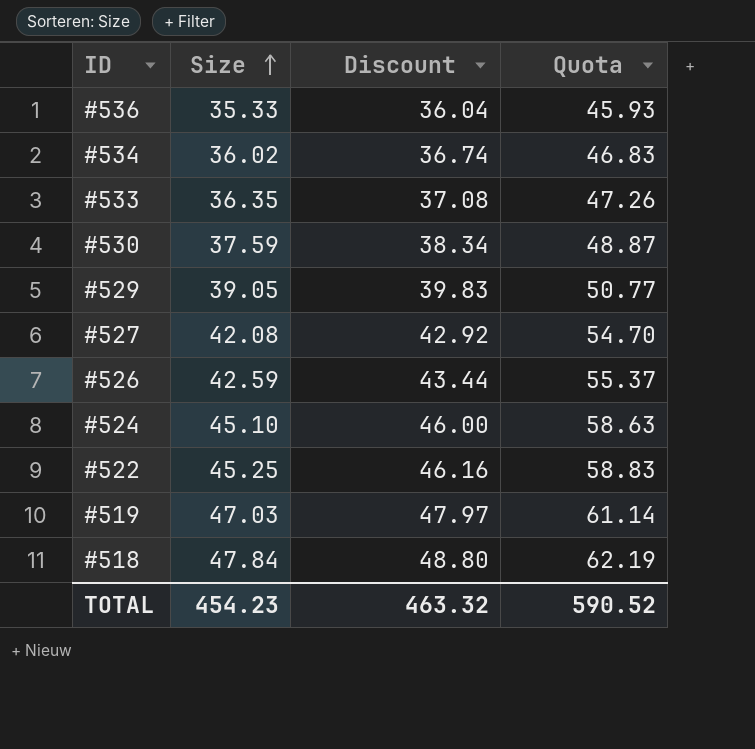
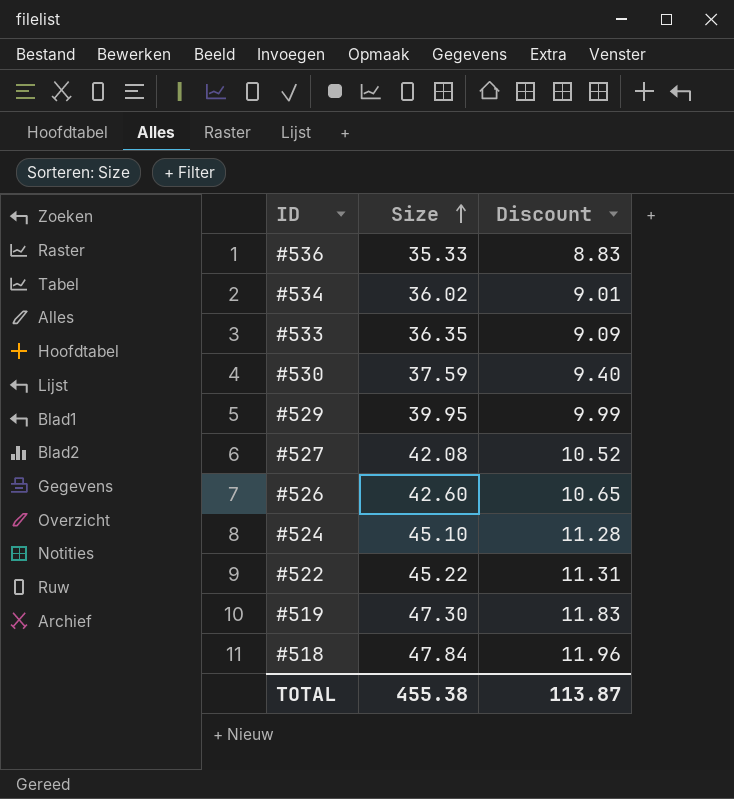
column Quota | formula: [Size] * 1.3 -> none
column Discount | formula: [Size] * 1.02 -> [Size] * 0.25
#529 | Size: 39.05 -> 39.95
#526 | Size: 42.59 -> 42.60
#522 | Size: 45.25 -> 45.22
#519 | Size: 47.03 -> 47.30
TOTAL | Size: 454.23 -> 455.38
TOTAL | Discount: 463.32 -> 113.87

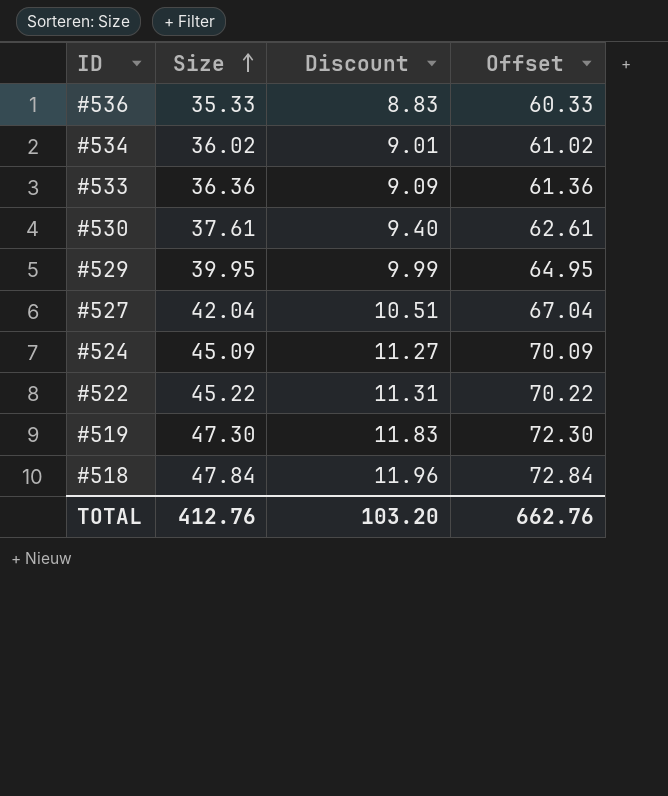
column Offset | formula: none -> [Size] + 25
row #526: 42.60 | 10.65 -> none
#533 | Size: 36.35 -> 36.36
#530 | Size: 37.59 -> 37.61
#527 | Size: 42.08 -> 42.04
#527 | Discount: 10.52 -> 10.51
#524 | Size: 45.10 -> 45.09
#524 | Discount: 11.28 -> 11.27
TOTAL | Size: 455.38 -> 412.76
TOTAL | Discount: 113.87 -> 103.20

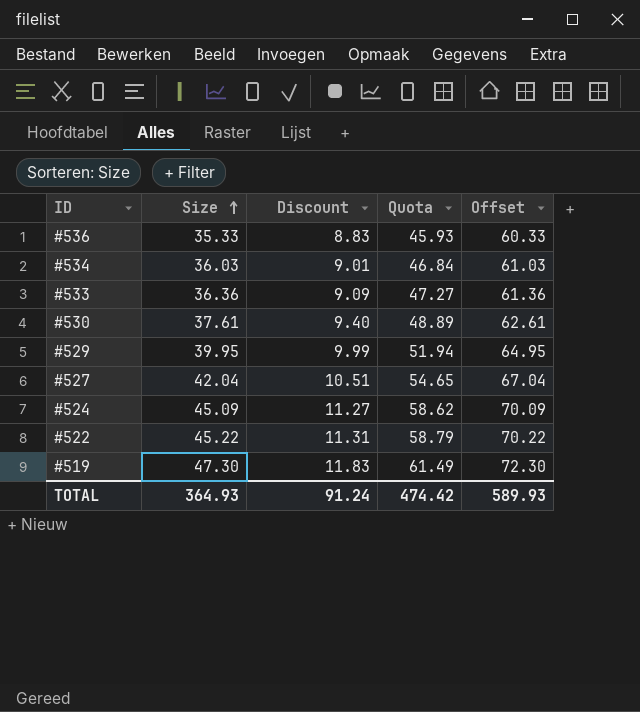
column Quota | formula: none -> [Size] * 1.3
row #518: 47.84 | 11.96 | 72.84 -> none
#534 | Size: 36.02 -> 36.03
#534 | Offset: 61.02 -> 61.03
TOTAL | Size: 412.76 -> 364.93
TOTAL | Discount: 103.20 -> 91.24
TOTAL | Offset: 662.76 -> 589.93

